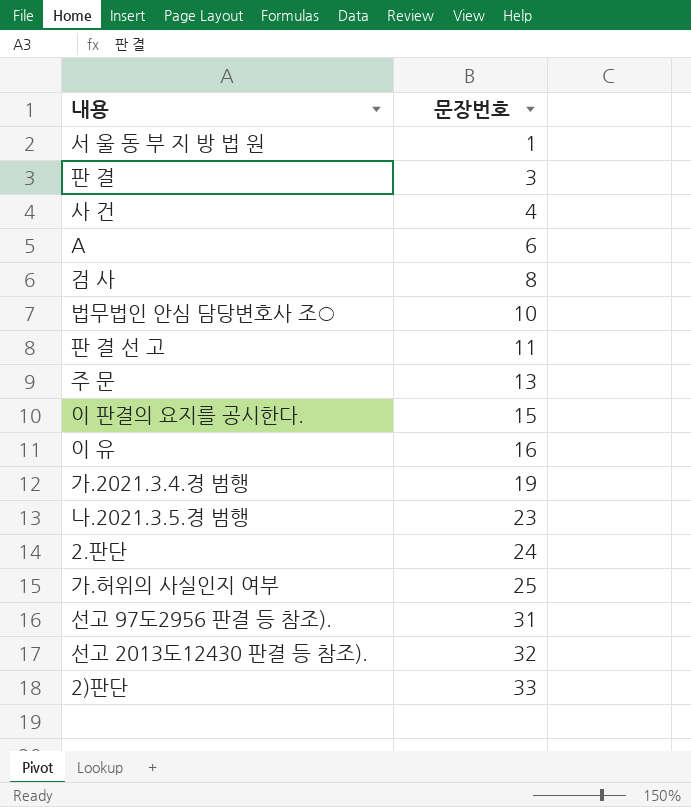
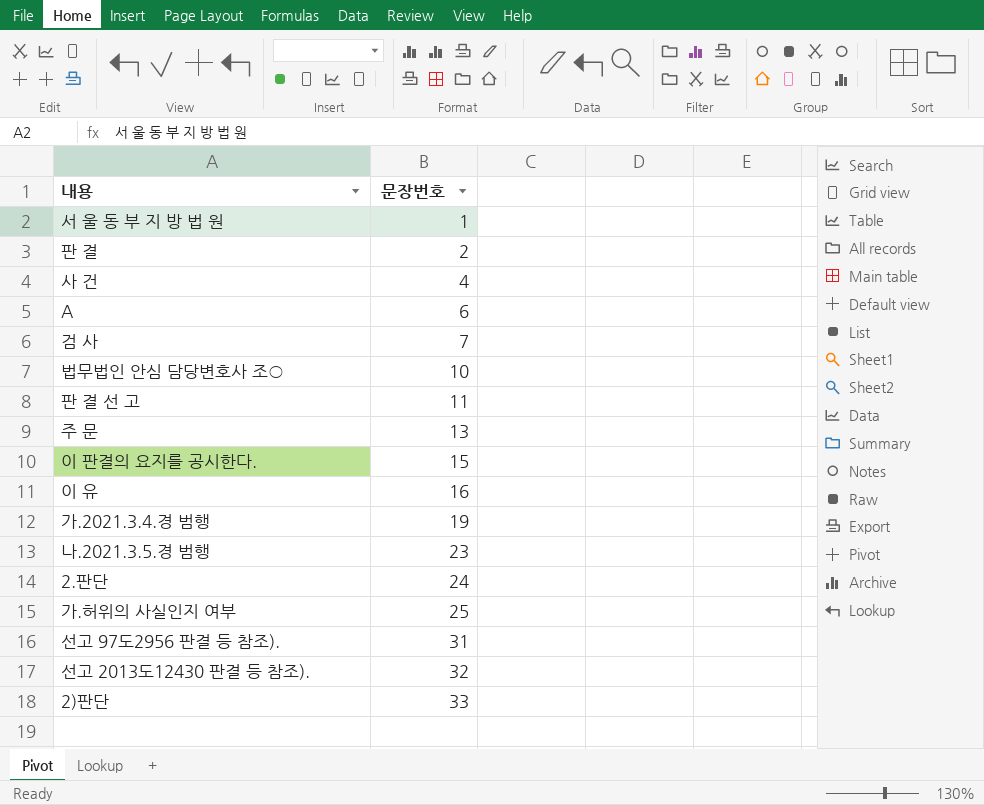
판 결 | 문장번호: 3 -> 2
검 사 | 문장번호: 8 -> 7

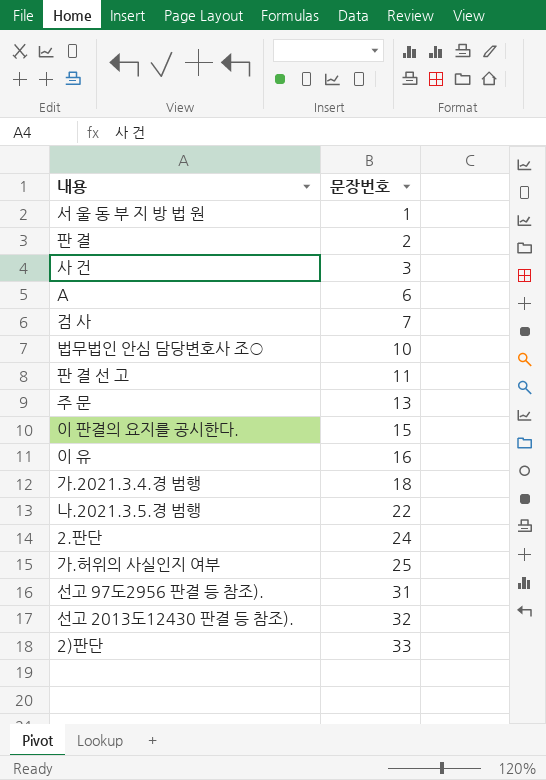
사 건 | 문장번호: 4 -> 3
가.2021.3.4.경 범행 | 문장번호: 19 -> 18
나.2021.3.5.경 범행 | 문장번호: 23 -> 22

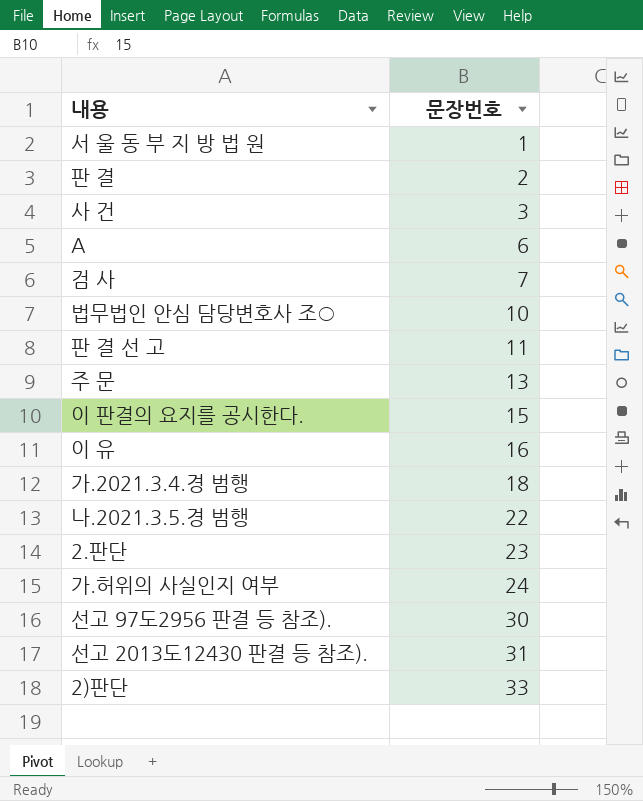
2.판단 | 문장번호: 24 -> 23
가.허위의 사실인지 여부 | 문장번호: 25 -> 24
선고 97도2956 판결 등 참조). | 문장번호: 31 -> 30
선고 2013도12430 판결 등 참조). | 문장번호: 32 -> 31

